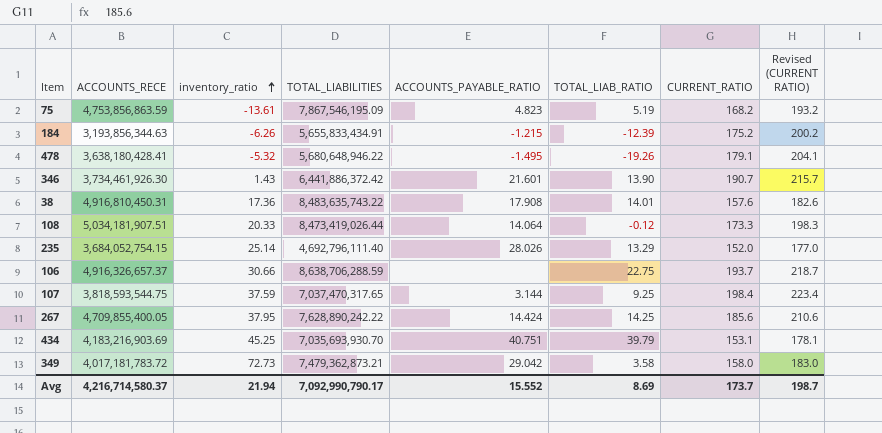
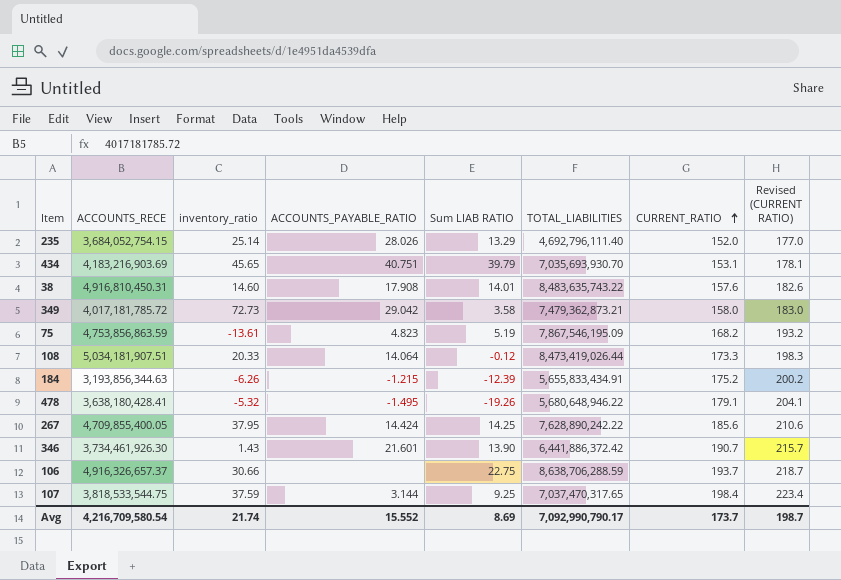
row order: inventory_ratio ascending -> CURRENT_RATIO ascending
column name: TOTAL_LIAB_RATIO -> Sum LIAB RATIO
column TOTAL_LIABILITIES | position: 4 -> 6
434 | inventory_ratio: 45.25 -> 45.65
38 | inventory_ratio: 17.36 -> 14.60
349 | ACCOUNTS_RECE: 4,017,181,783.72 -> 4,017,181,785.72
107 | ACCOUNTS_RECE: 3,818,593,544.75 -> 3,818,533,544.75
Avg | ACCOUNTS_RECE: 4,216,714,580.37 -> 4,216,709,580.54
Avg | inventory_ratio: 21.94 -> 21.74

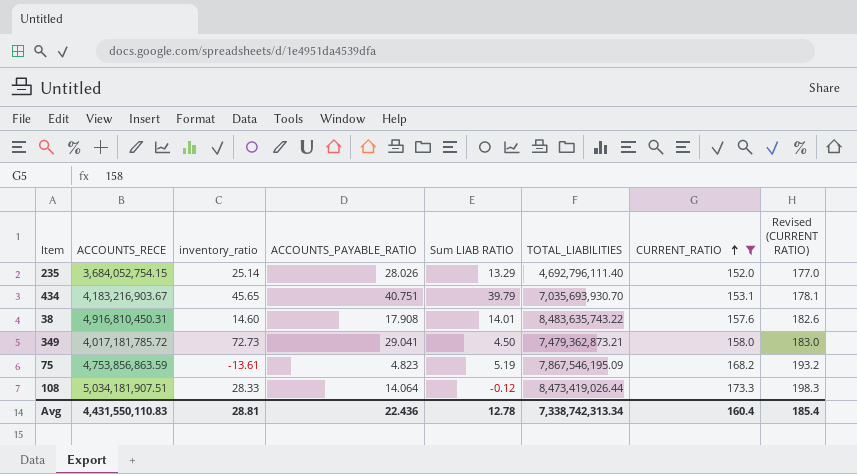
filter: none -> CURRENT_RATIO <= 173.3
434 | ACCOUNTS_RECE: 4,183,216,903.69 -> 4,183,216,903.67
349 | ACCOUNTS_PAYABLE_RATIO: 29.042 -> 29.041
349 | Sum LIAB RATIO: 3.58 -> 4.50
108 | inventory_ratio: 20.33 -> 28.33
Avg | ACCOUNTS_RECE: 4,216,709,580.54 -> 4,431,550,110.83
Avg | inventory_ratio: 21.74 -> 28.81
Avg | ACCOUNTS_PAYABLE_RATIO: 15.552 -> 22.436
Avg | Sum LIAB RATIO: 8.69 -> 12.78
Avg | TOTAL_LIABILITIES: 7,092,990,790.17 -> 7,338,742,313.34
Avg | CURRENT_RATIO: 173.7 -> 160.4
Avg | Revised (CURRENT RATIO): 198.7 -> 185.4

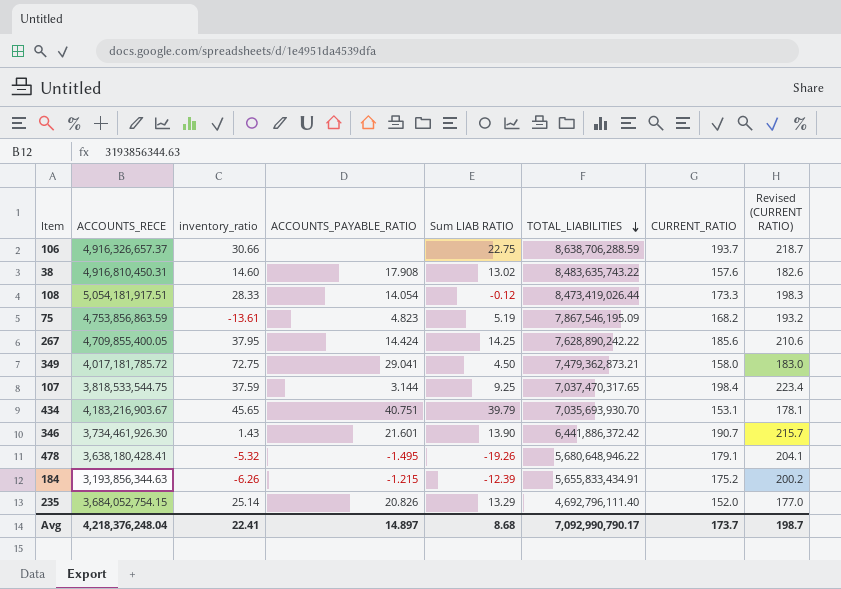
filter: CURRENT_RATIO <= 173.3 -> none
row order: CURRENT_RATIO ascending -> TOTAL_LIABILITIES descending
38 | Sum LIAB RATIO: 14.01 -> 13.02
108 | ACCOUNTS_RECE: 5,034,181,907.51 -> 5,054,181,917.51
108 | ACCOUNTS_PAYABLE_RATIO: 14.064 -> 14.054
349 | inventory_ratio: 72.73 -> 72.75
235 | ACCOUNTS_PAYABLE_RATIO: 28.026 -> 20.826
Avg | ACCOUNTS_RECE: 4,431,550,110.83 -> 4,218,376,248.04
Avg | inventory_ratio: 28.81 -> 22.41
Avg | ACCOUNTS_PAYABLE_RATIO: 22.436 -> 14.897
Avg | Sum LIAB RATIO: 12.78 -> 8.68
Avg | TOTAL_LIABILITIES: 7,338,742,313.34 -> 7,092,990,790.17
Avg | CURRENT_RATIO: 160.4 -> 173.7
Avg | Revised (CURRENT RATIO): 185.4 -> 198.7

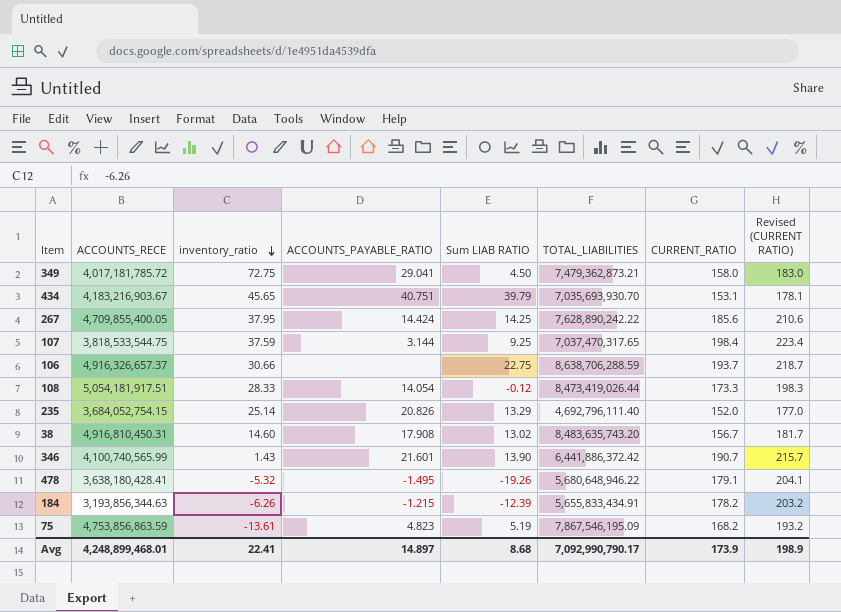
row order: TOTAL_LIABILITIES descending -> inventory_ratio descending
38 | TOTAL_LIABILITIES: 8,483,635,743.22 -> 8,483,635,743.20
38 | CURRENT_RATIO: 157.6 -> 156.7
38 | Revised (CURRENT RATIO): 182.6 -> 181.7
346 | ACCOUNTS_RECE: 3,734,461,926.30 -> 4,100,740,565.99
184 | CURRENT_RATIO: 175.2 -> 178.2
184 | Revised (CURRENT RATIO): 200.2 -> 203.2
Avg | ACCOUNTS_RECE: 4,218,376,248.04 -> 4,248,899,468.01
Avg | CURRENT_RATIO: 173.7 -> 173.9
Avg | Revised (CURRENT RATIO): 198.7 -> 198.9

